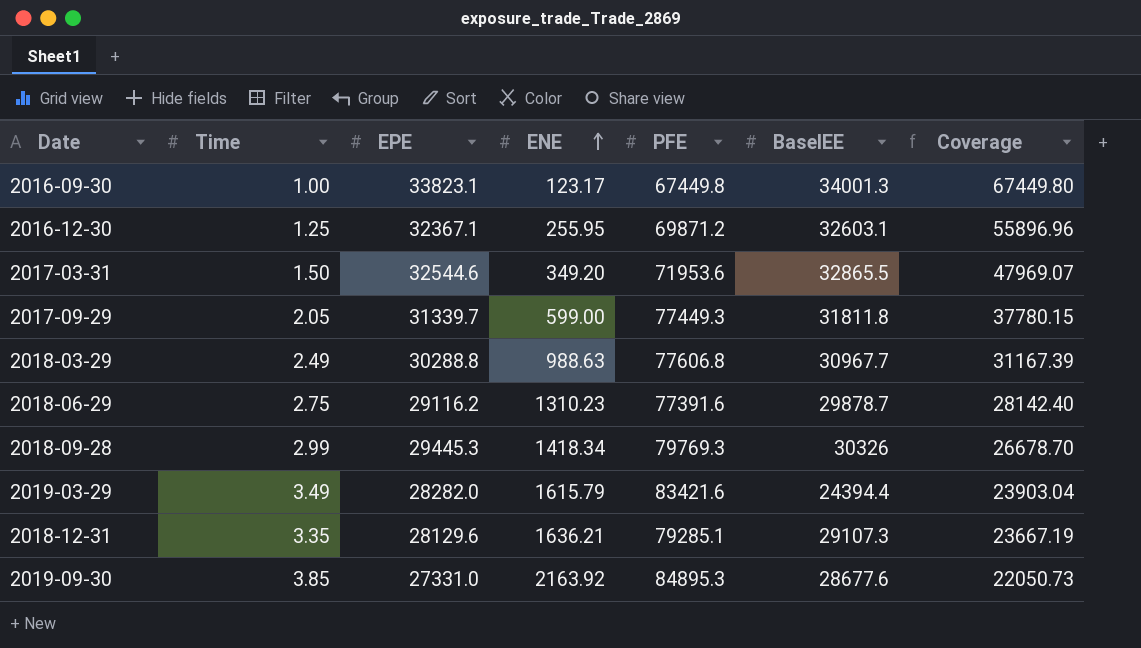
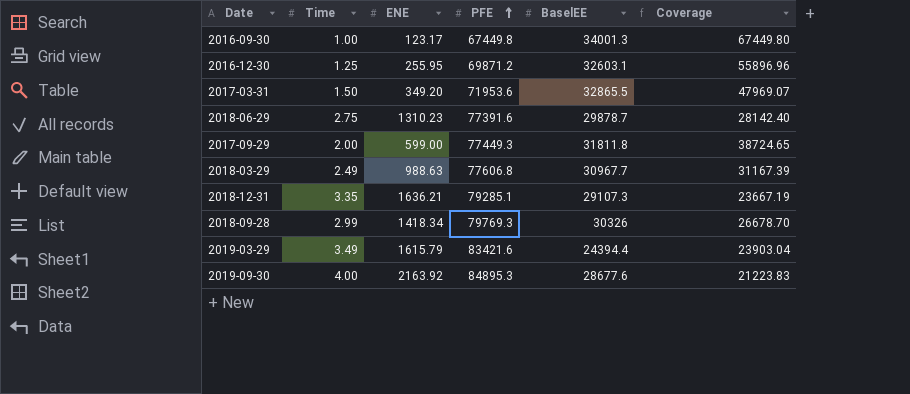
row order: ENE ascending -> PFE ascending
column EPE | position: 3 -> none
2017-09-29 | Time: 2.05 -> 2.00
2017-09-29 | Coverage: 37780.15 -> 38724.65
2019-09-30 | Time: 3.85 -> 4.00
2019-09-30 | Coverage: 22050.73 -> 21223.83

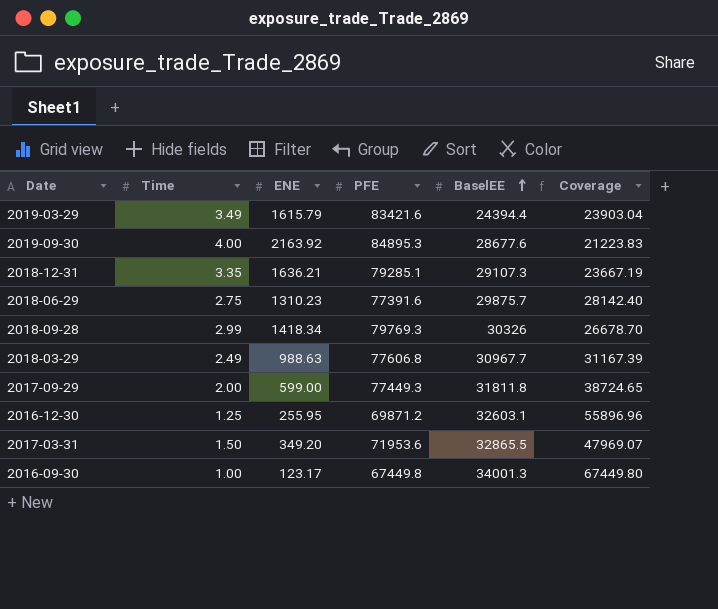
row order: PFE ascending -> BaselEE ascending
2018-06-29 | BaselEE: 29878.7 -> 29875.7

